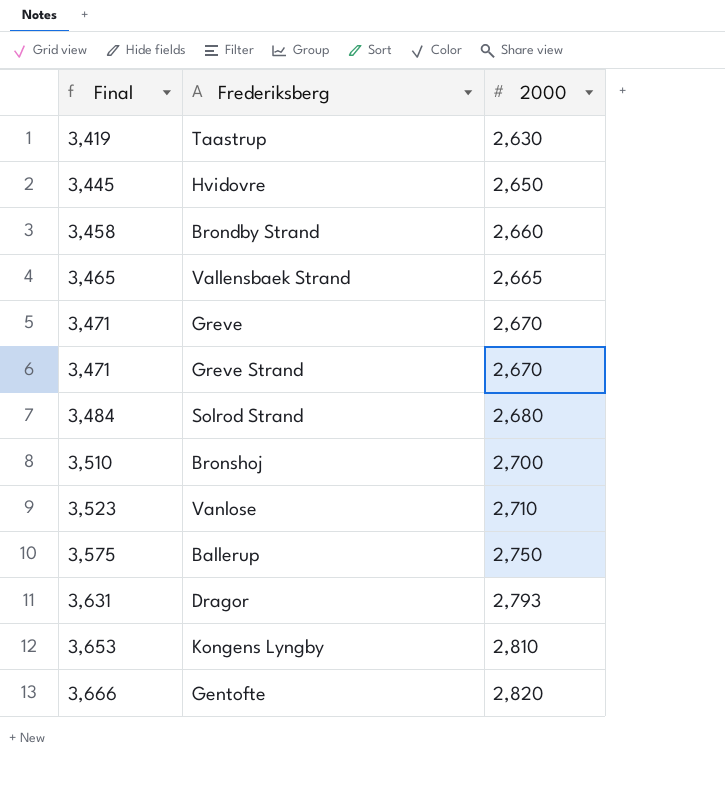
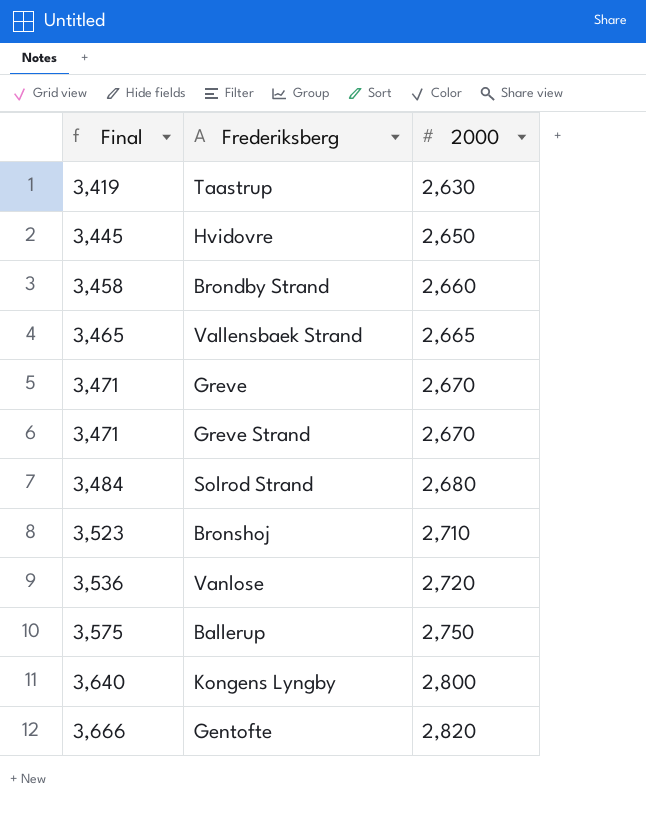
row Dragor: 3,631 | 2,793 -> none
Bronshoj | Final: 3,510 -> 3,523
Bronshoj | 2000: 2,700 -> 2,710
Vanlose | Final: 3,523 -> 3,536
Vanlose | 2000: 2,710 -> 2,720
Kongens Lyngby | Final: 3,653 -> 3,640
Kongens Lyngby | 2000: 2,810 -> 2,800

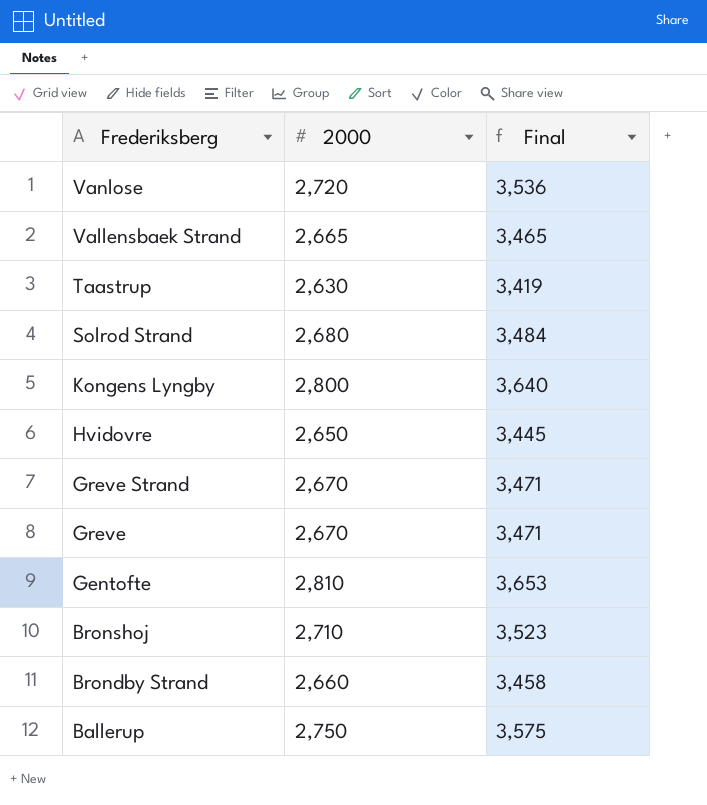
row order: Final ascending -> Frederiksberg descending
column Final | position: 1 -> 3
Gentofte | 2000: 2,820 -> 2,810
Gentofte | Final: 3,666 -> 3,653

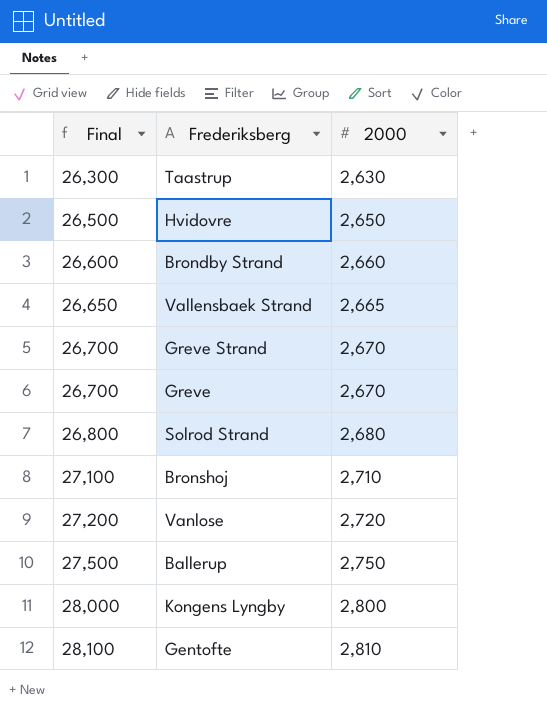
row order: Frederiksberg descending -> Final ascending
column Final | formula: [2000] * 1.3 -> [2000] * 10
column Final | position: 3 -> 1

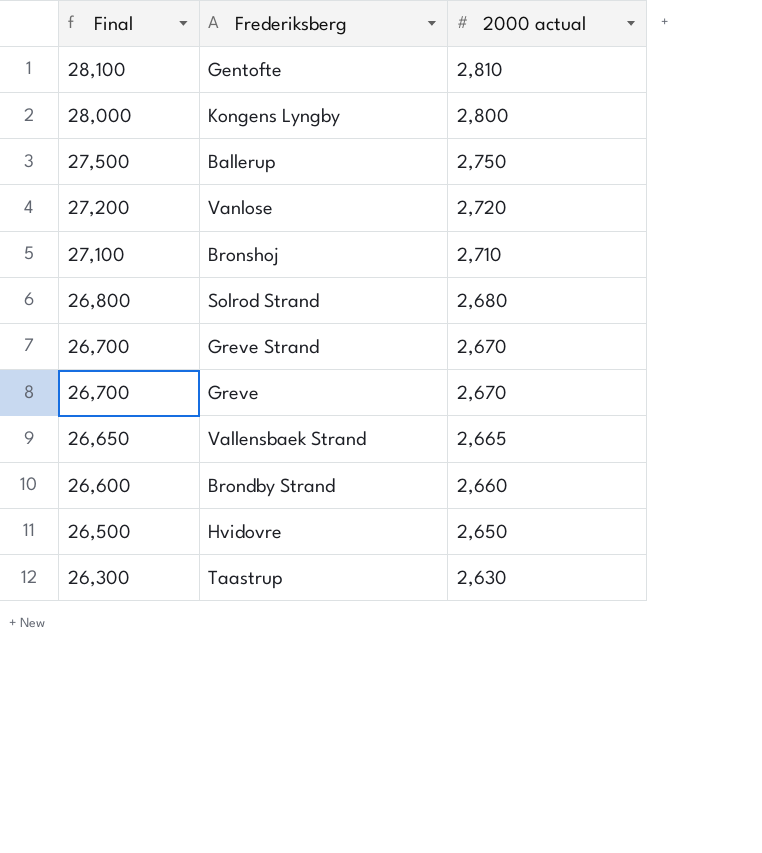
row order: Final ascending -> Final descending
column name: 2000 -> 2000 actual

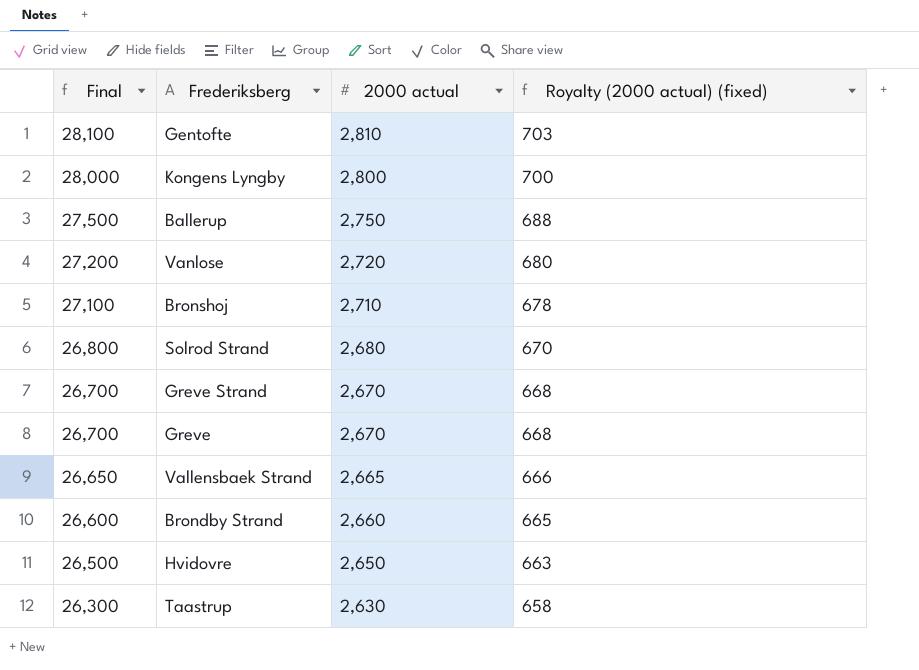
column Royalty (2000 actual) (fixed) | formula: none -> [2000 actual] * 0.25

